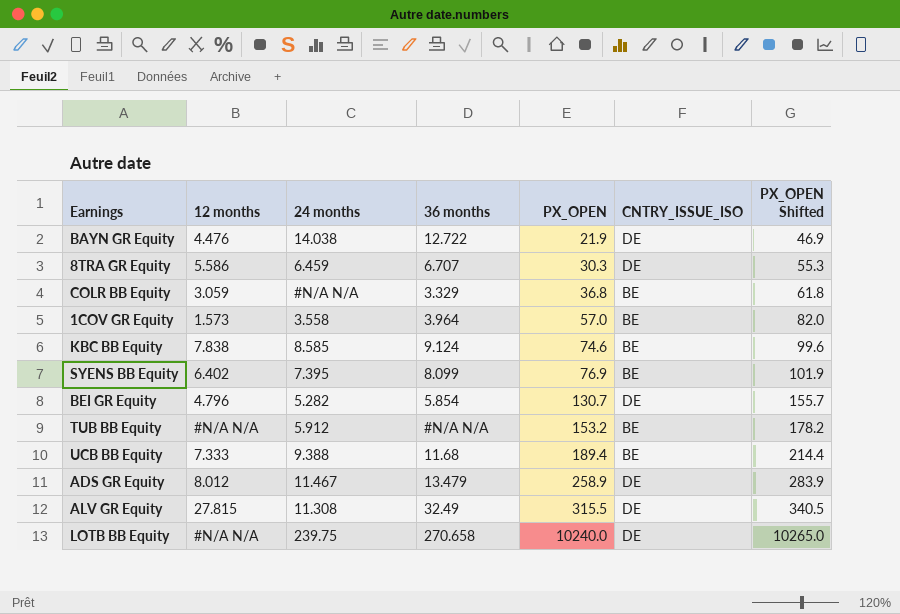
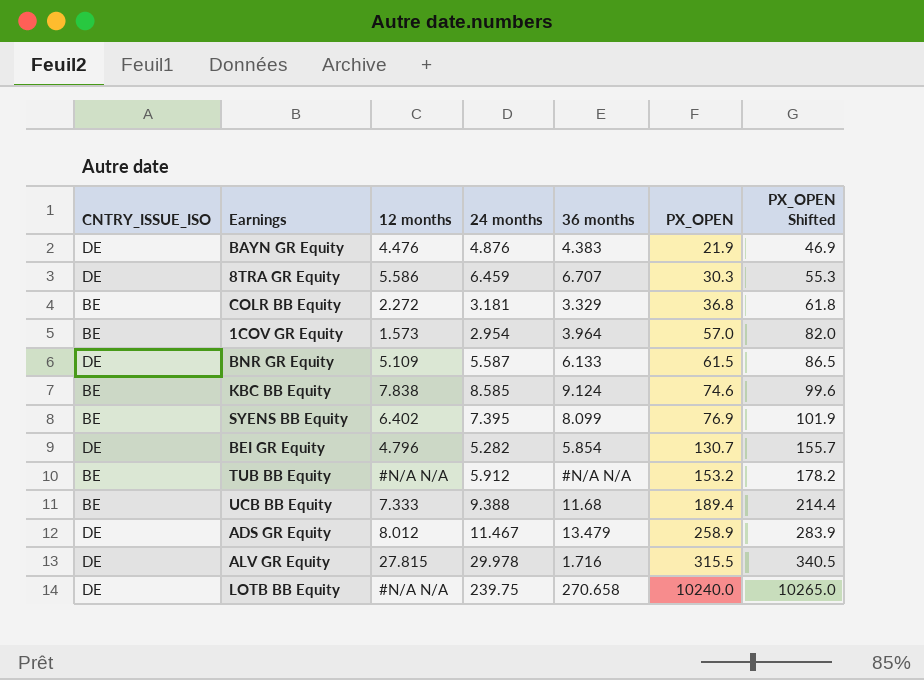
column CNTRY_ISSUE_ISO | position: 6 -> 1
BAYN GR Equity | 24 months: 14.038 -> 4.876
BAYN GR Equity | 36 months: 12.722 -> 4.383
COLR BB Equity | 12 months: 3.059 -> 2.272
COLR BB Equity | 24 months: #N/A N/A -> 3.181
1COV GR Equity | 24 months: 3.558 -> 2.954
row BNR GR Equity: none -> DE | 5.109 | 5.587 | 6.133 | 61.5 | 86.5
ALV GR Equity | 24 months: 11.308 -> 29.978
ALV GR Equity | 36 months: 32.49 -> 1.716

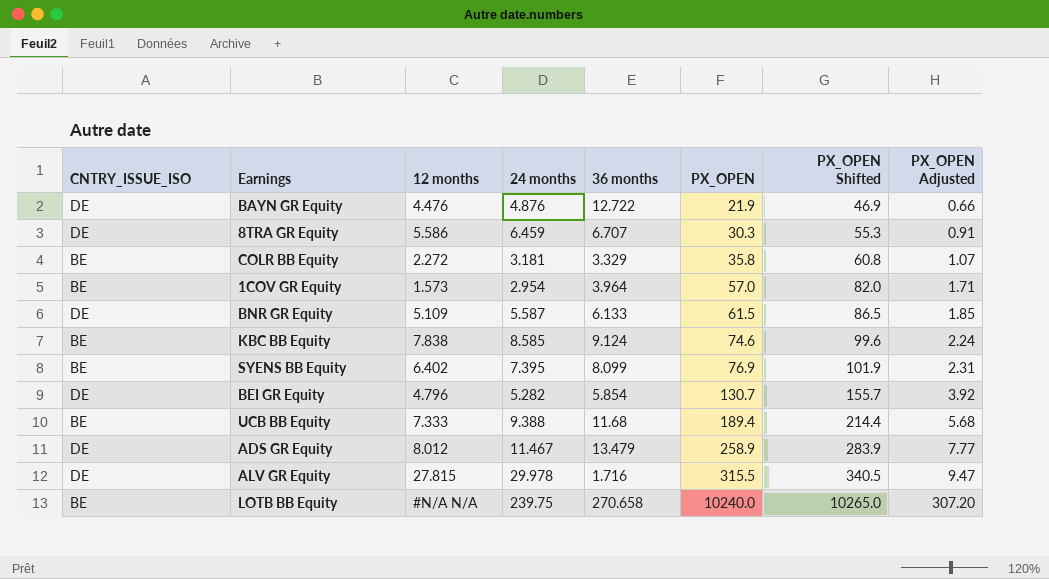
column PX_OPEN Adjusted | formula: none -> [PX_OPEN] * 0.03
row TUB BB Equity: BE | #N/A N/A | 5.912 | #N/A N/A | 153.2 | 178.2 -> none
BAYN GR Equity | 36 months: 4.383 -> 12.722
COLR BB Equity | PX_OPEN: 36.8 -> 35.8
COLR BB Equity | PX_OPEN Shifted: 61.8 -> 60.8
LOTB BB Equity | CNTRY_ISSUE_ISO: DE -> BE

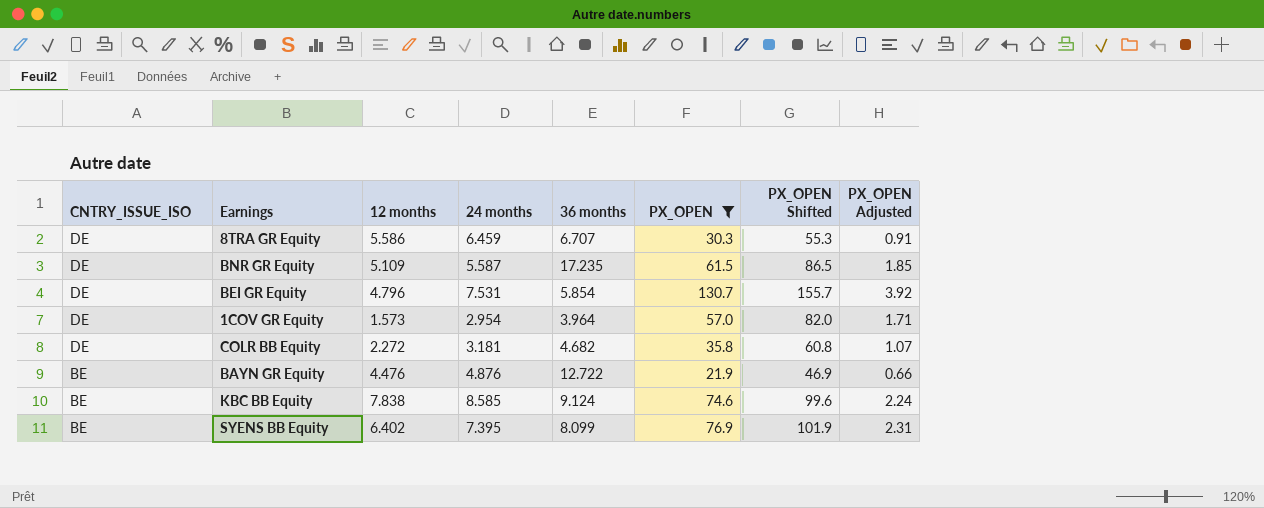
filter: none -> PX_OPEN <= 130.7
row order: PX_OPEN ascending -> CNTRY_ISSUE_ISO descending
BNR GR Equity | 36 months: 6.133 -> 17.235
BEI GR Equity | 24 months: 5.282 -> 7.531
1COV GR Equity | CNTRY_ISSUE_ISO: BE -> DE
COLR BB Equity | CNTRY_ISSUE_ISO: BE -> DE
COLR BB Equity | 36 months: 3.329 -> 4.682
BAYN GR Equity | CNTRY_ISSUE_ISO: DE -> BE

